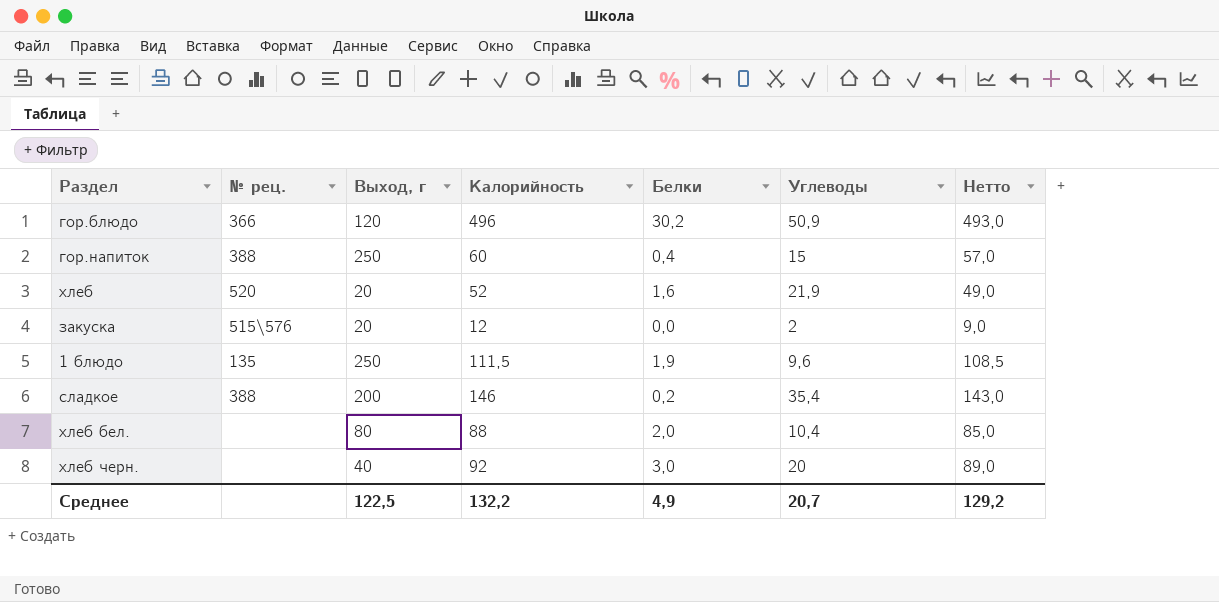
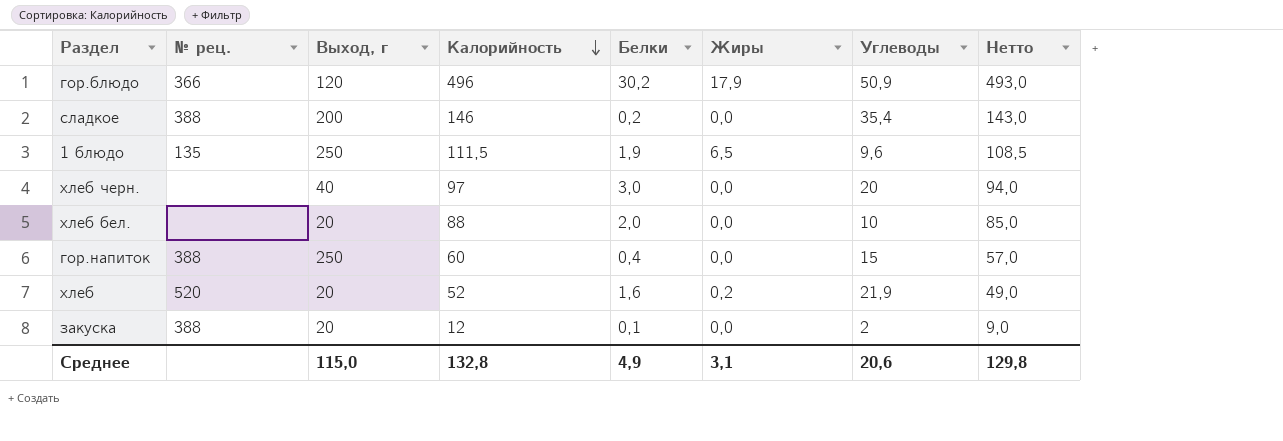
row order: none -> Калорийность descending
column Жиры | position: none -> 6
хлеб черн. | Калорийность: 92 -> 97
хлеб черн. | Нетто: 89,0 -> 94,0
хлеб бел. | Выход, г: 80 -> 20
хлеб бел. | Углеводы: 10,4 -> 10
закуска | № рец.: 515\576 -> 388
закуска | Белки: 0,0 -> 0,1
Среднее | Выход, г: 122,5 -> 115,0
Среднее | Калорийность: 132,2 -> 132,8
Среднее | Углеводы: 20,7 -> 20,6
Среднее | Нетто: 129,2 -> 129,8

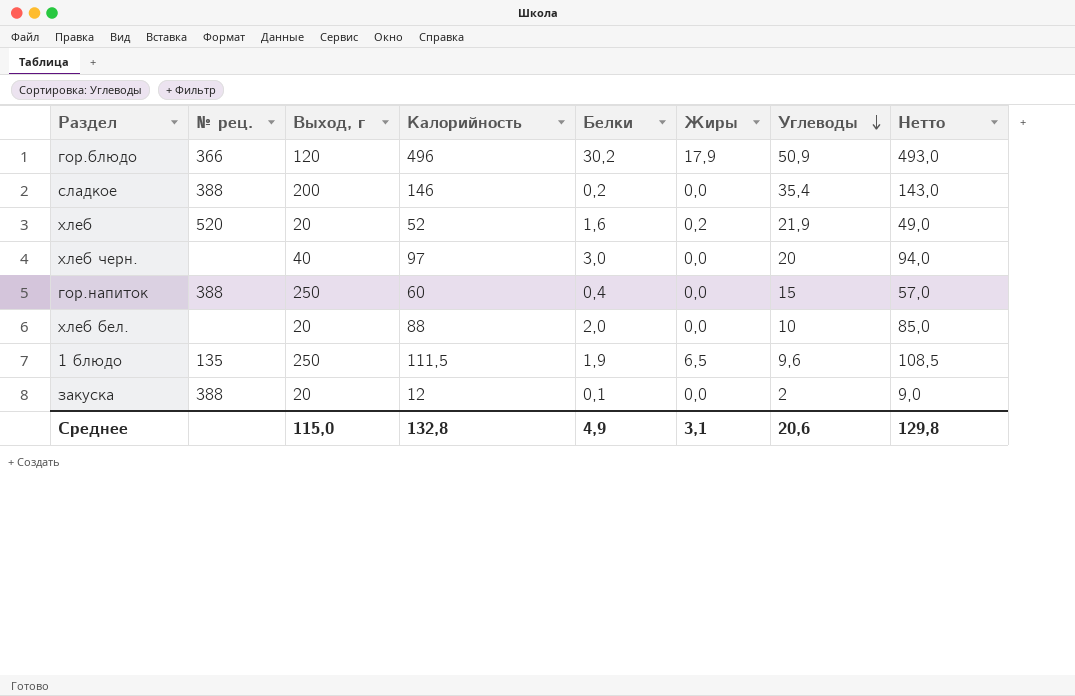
row order: Калорийность descending -> Углеводы descending

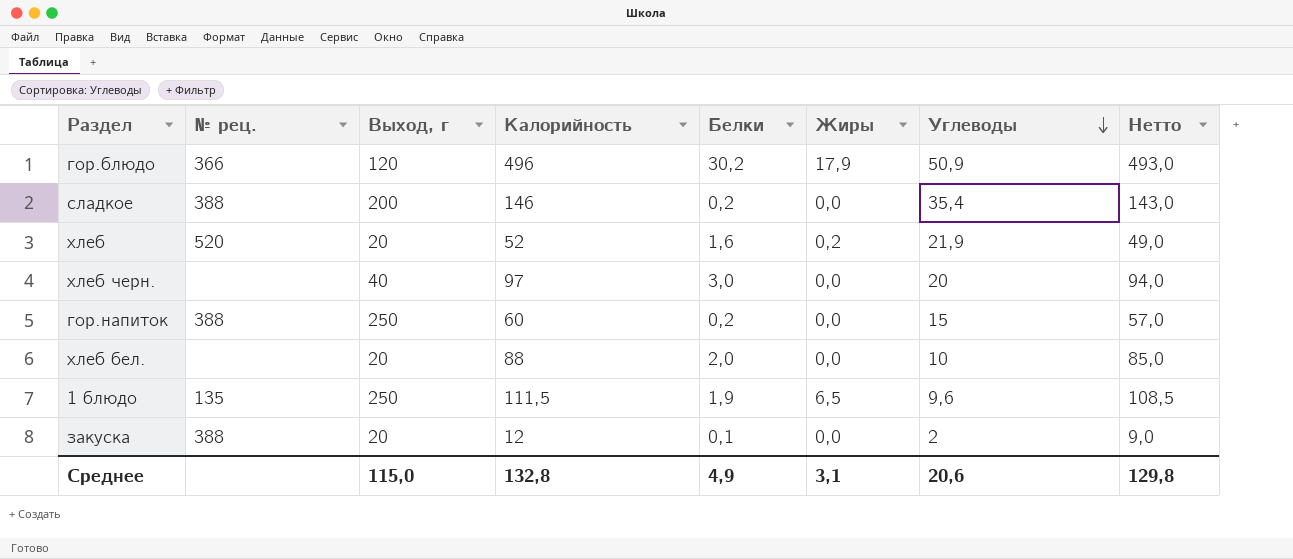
гор.напиток | Белки: 0,4 -> 0,2

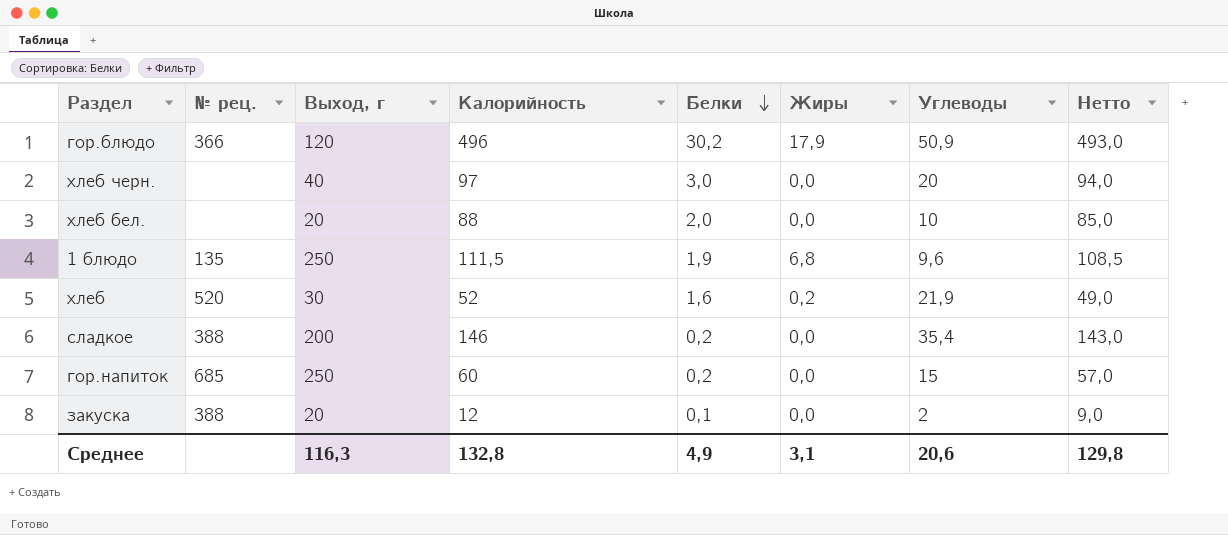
row order: Углеводы descending -> Белки descending
1 блюдо | Жиры: 6,5 -> 6,8
хлеб | Выход, г: 20 -> 30
гор.напиток | № рец.: 388 -> 685
Среднее | Выход, г: 115,0 -> 116,3

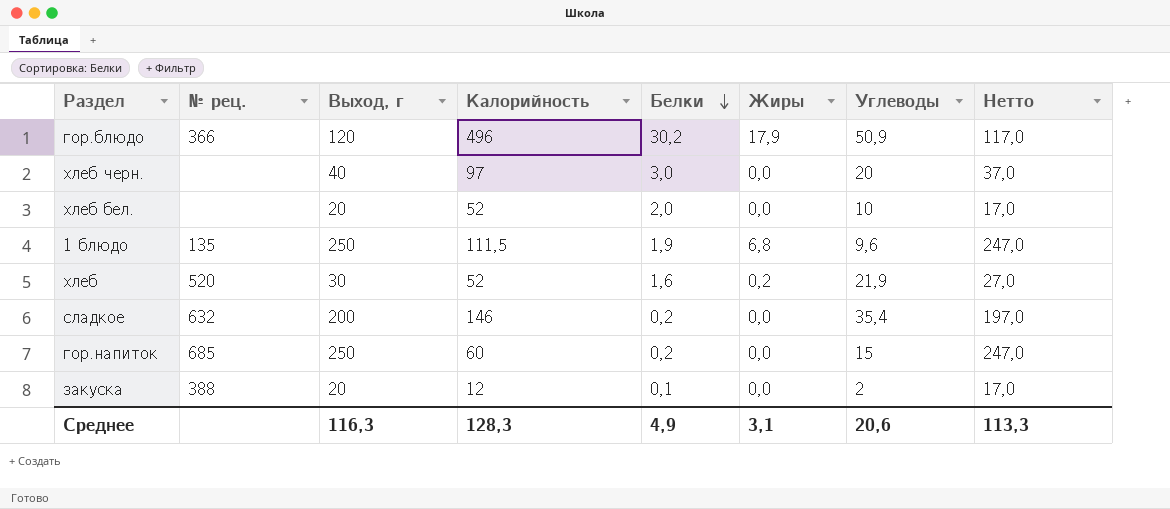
column Нетто | formula: [Калорийность] - 3 -> [Выход, г] - 3
хлеб бел. | Калорийность: 88 -> 52
сладкое | № рец.: 388 -> 632
Среднее | Калорийность: 132,8 -> 128,3
Среднее | Нетто: 129,8 -> 113,3

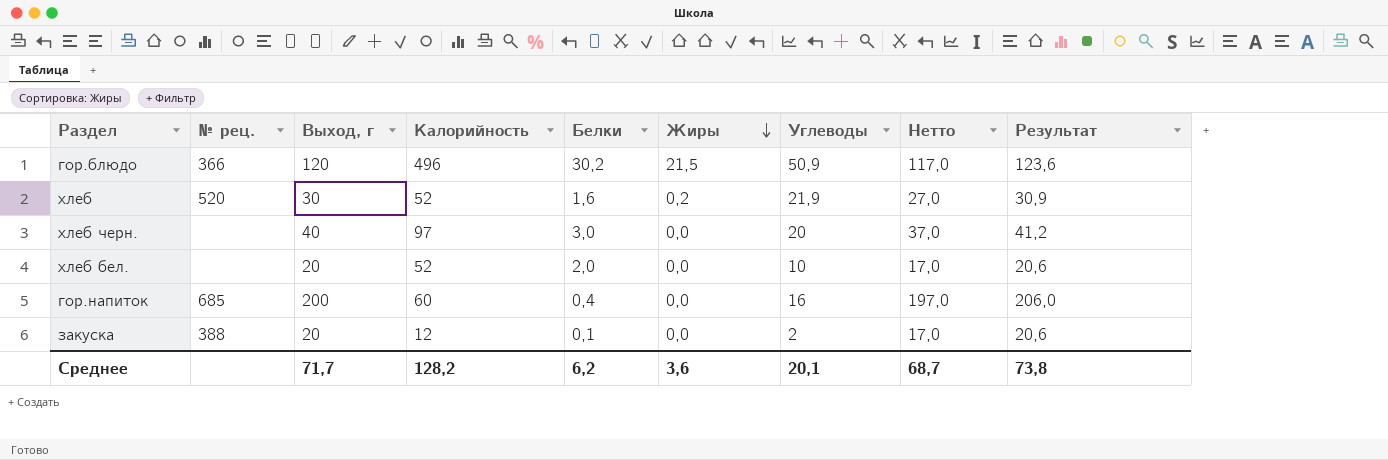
row order: Белки descending -> Жиры descending
column Результат | formula: none -> [Выход, г] * 1,03
row 1 блюдо: 135 | 250 | 111,5 | 1,9 | 6,8 | 9,6 | 247,0 -> none
row сладкое: 632 | 200 | 146 | 0,2 | 0,0 | 35,4 | 197,0 -> none
гор.блюдо | Жиры: 17,9 -> 21,5
гор.напиток | Выход, г: 250 -> 200
гор.напиток | Белки: 0,2 -> 0,4
гор.напиток | Углеводы: 15 -> 16
гор.напиток | Нетто: 247,0 -> 197,0
Среднее | Выход, г: 116,3 -> 71,7
Среднее | Калорийность: 128,3 -> 128,2
Среднее | Белки: 4,9 -> 6,2
Среднее | Жиры: 3,1 -> 3,6
Среднее | Углеводы: 20,6 -> 20,1
Среднее | Нетто: 113,3 -> 68,7

